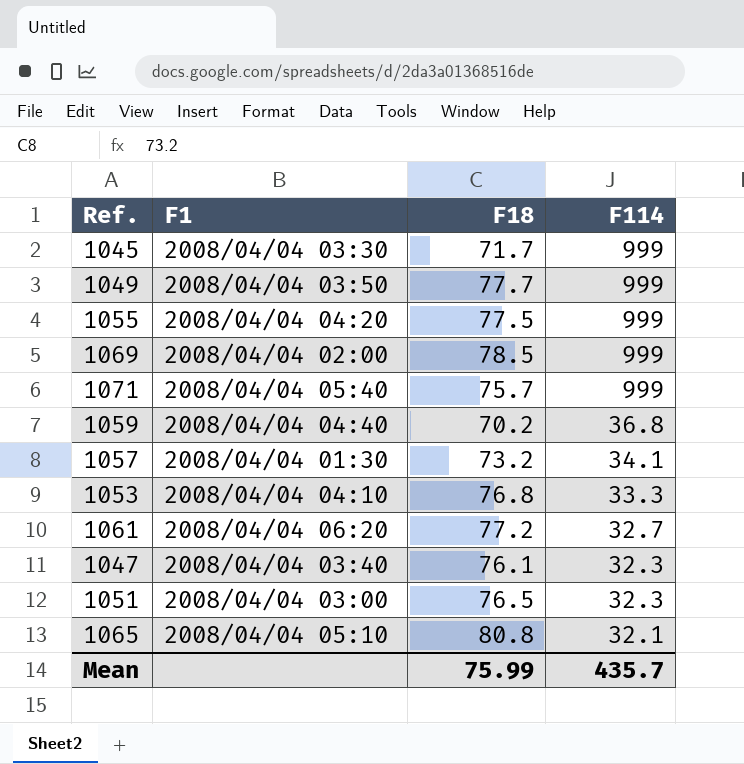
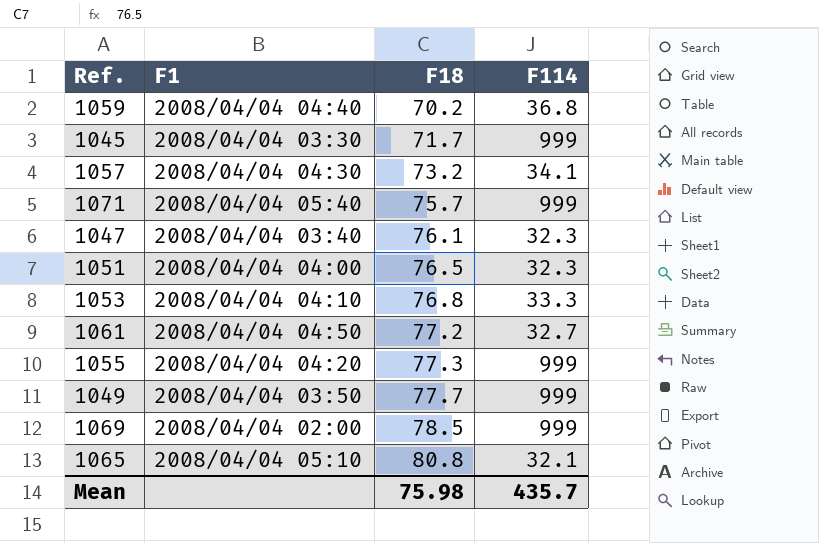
row order: F114 descending -> F18 ascending
1057 | F1: 2008/04/04 01:30 -> 2008/04/04 04:30
1051 | F1: 2008/04/04 03:00 -> 2008/04/04 04:00
1061 | F1: 2008/04/04 06:20 -> 2008/04/04 04:50
1055 | F18: 77.5 -> 77.3
Mean | F18: 75.99 -> 75.98

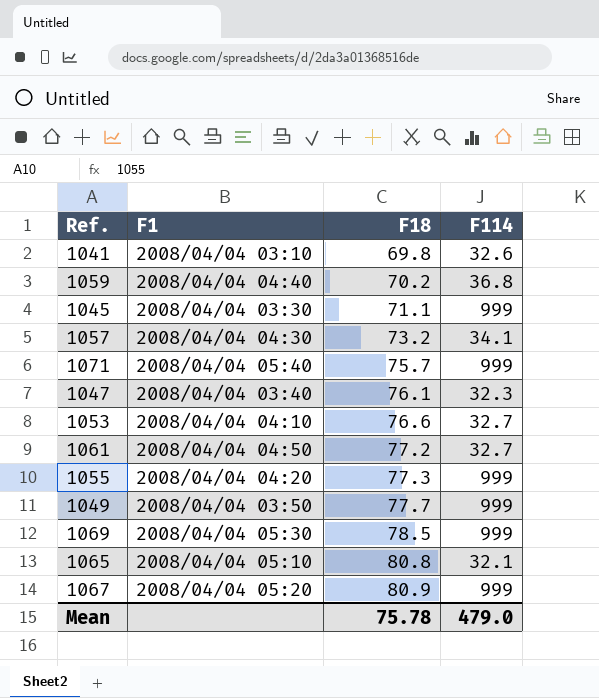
row 1051: 2008/04/04 04:00 | 76.5 | 32.3 -> none
row 1041: none -> 2008/04/04 03:10 | 69.8 | 32.6
1045 | F18: 71.7 -> 71.1
1053 | F18: 76.8 -> 76.6
1053 | F114: 33.3 -> 32.7
1069 | F1: 2008/04/04 02:00 -> 2008/04/04 05:30
row 1067: none -> 2008/04/04 05:20 | 80.9 | 999
Mean | F18: 75.98 -> 75.78
Mean | F114: 435.7 -> 479.0

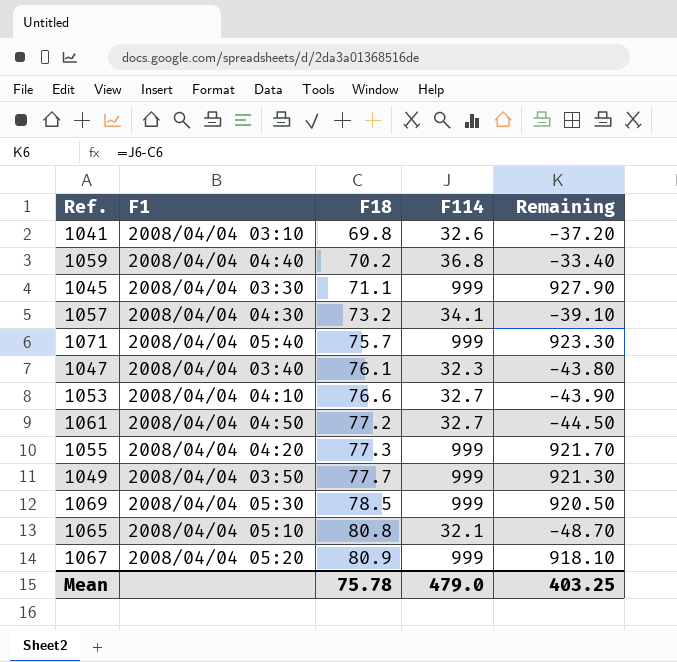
column Remaining | formula: none -> [F114] - [F18]

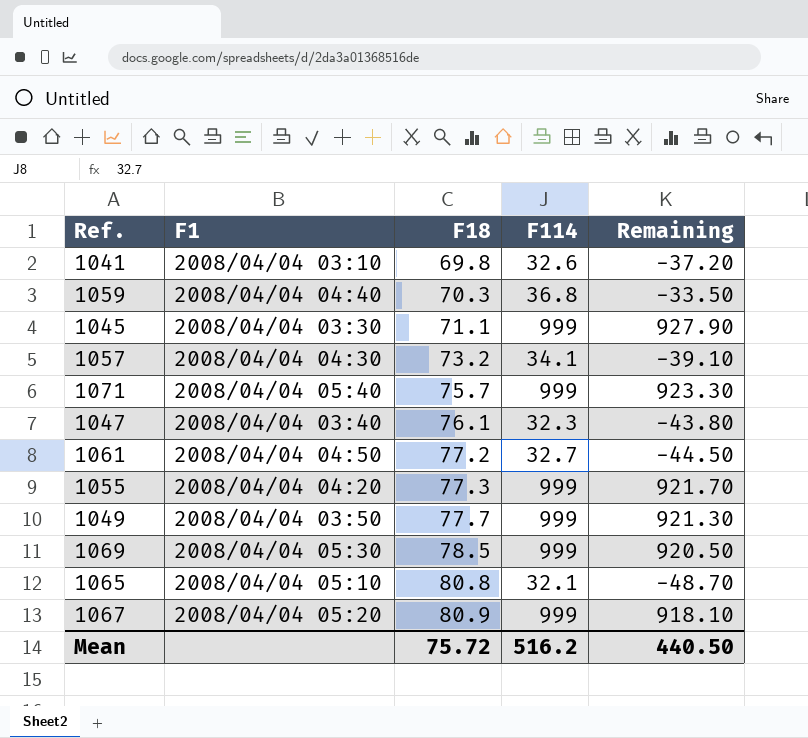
row 1053: 2008/04/04 04:10 | 76.6 | 32.7 | -43.90 -> none
1059 | F18: 70.2 -> 70.3
1059 | Remaining: -33.40 -> -33.50
Mean | F18: 75.78 -> 75.72
Mean | F114: 479.0 -> 516.2
Mean | Remaining: 403.25 -> 440.50

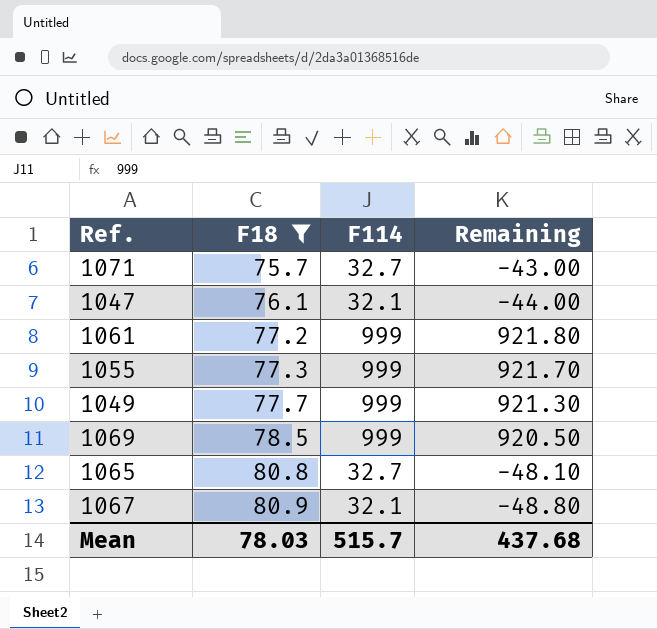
filter: none -> F18 >= 75.7
column F1 | position: 2 -> none
1071 | F114: 999 -> 32.7
1071 | Remaining: 923.30 -> -43.00
1047 | F114: 32.3 -> 32.1
1047 | Remaining: -43.80 -> -44.00
1061 | F114: 32.7 -> 999
1061 | Remaining: -44.50 -> 921.80
1065 | F114: 32.1 -> 32.7
1065 | Remaining: -48.70 -> -48.10
1067 | F114: 999 -> 32.1
1067 | Remaining: 918.10 -> -48.80
Mean | F18: 75.72 -> 78.03
Mean | F114: 516.2 -> 515.7
Mean | Remaining: 440.50 -> 437.68

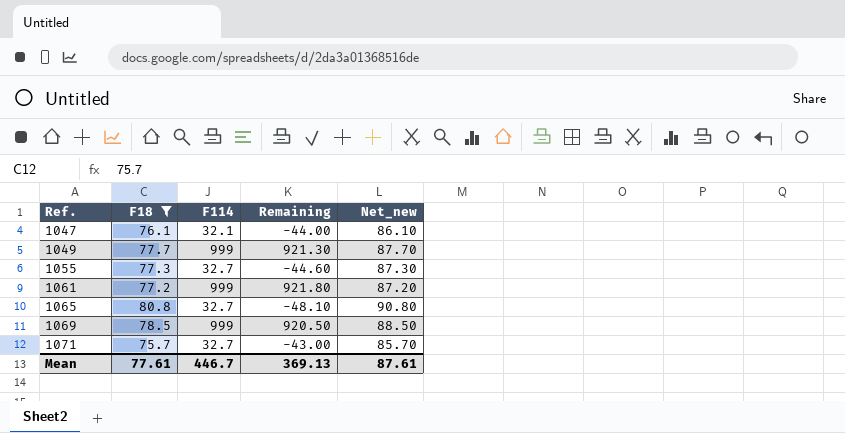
row order: F18 ascending -> Ref. ascending
column Net_new | formula: none -> [F18] + 10
row 1067: 80.9 | 32.1 | -48.80 -> none
1055 | F114: 999 -> 32.7
1055 | Remaining: 921.70 -> -44.60
Mean | F18: 78.03 -> 77.61
Mean | F114: 515.7 -> 446.7
Mean | Remaining: 437.68 -> 369.13

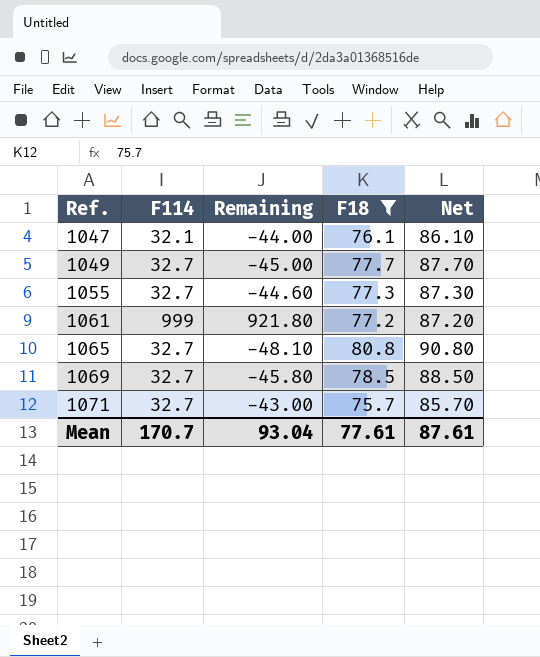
column F18 | position: 2 -> 4
column name: Net_new -> Net
1049 | F114: 999 -> 32.7
1049 | Remaining: 921.30 -> -45.00
1069 | F114: 999 -> 32.7
1069 | Remaining: 920.50 -> -45.80
Mean | F114: 446.7 -> 170.7
Mean | Remaining: 369.13 -> 93.04

